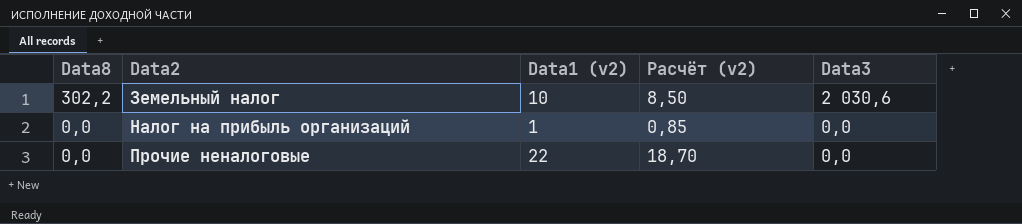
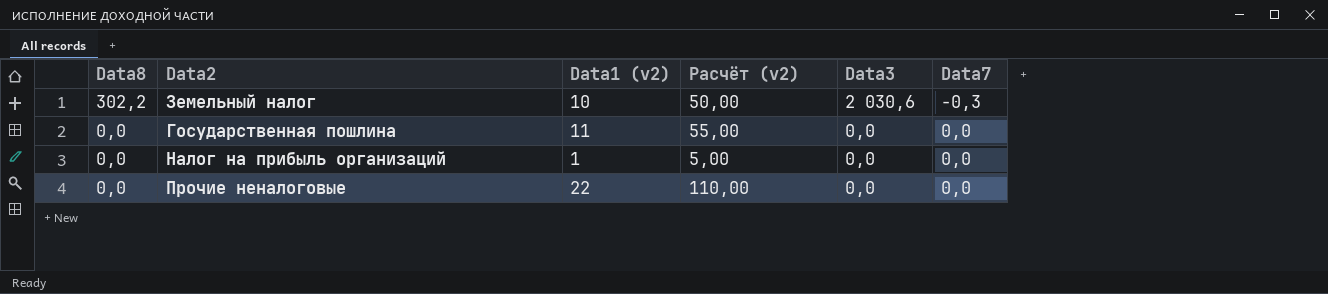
column Расчёт (v2) | formula: [Data1 (v2)] * 0,85 -> [Data1 (v2)] * 5
column Data7 | position: none -> 6
row Государственная пошлина: none -> 0,0 | 11 | 55,00 | 0,0 | 0,0

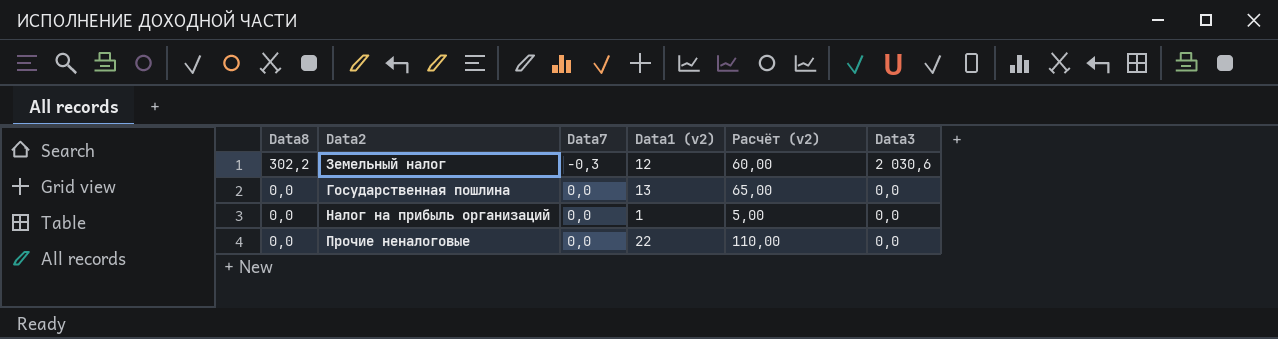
column Data7 | position: 6 -> 3
Земельный налог | Data1 (v2): 10 -> 12
Земельный налог | Расчёт (v2): 50,00 -> 60,00
Государственная пошлина | Data1 (v2): 11 -> 13
Государственная пошлина | Расчёт (v2): 55,00 -> 65,00

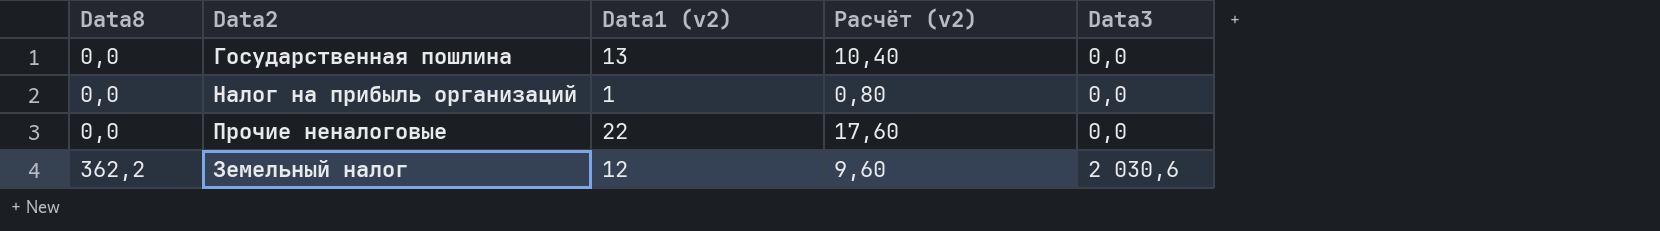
row order: Data8 descending -> Data8 ascending
column Data7 | position: 3 -> none
column Расчёт (v2) | formula: [Data1 (v2)] * 5 -> [Data1 (v2)] * 0,8
Земельный налог | Data8: 302,2 -> 362,2

